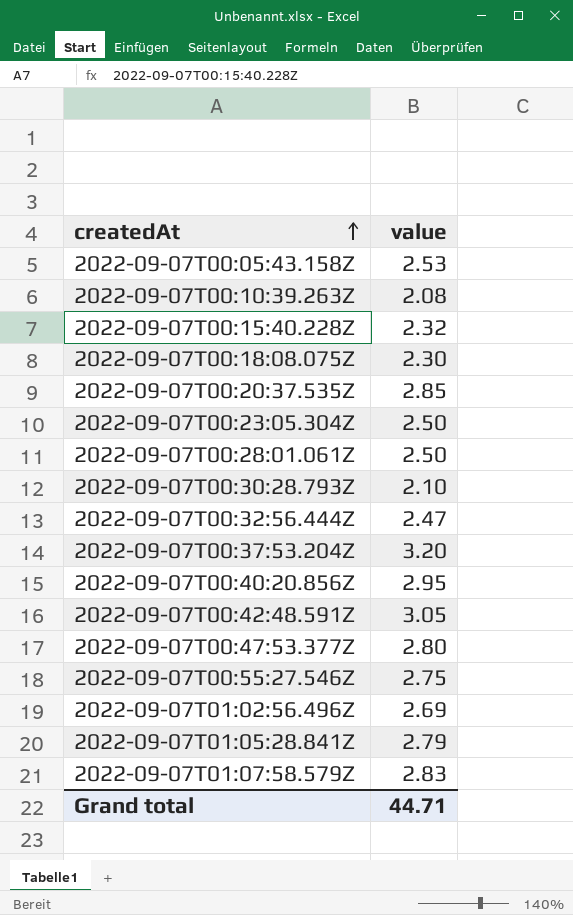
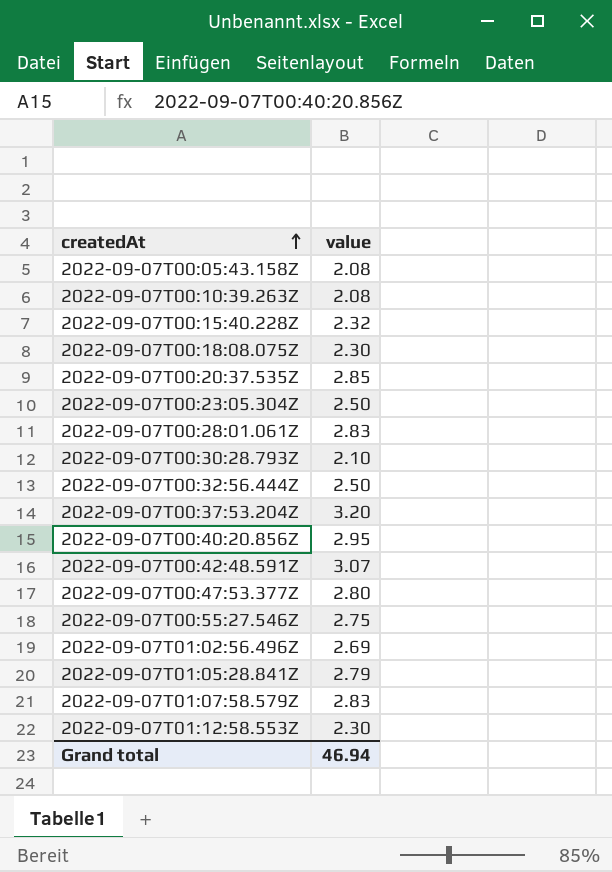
2022-09-07T00:05:43.158Z | value: 2.53 -> 2.08
2022-09-07T00:28:01.061Z | value: 2.50 -> 2.83
2022-09-07T00:32:56.444Z | value: 2.47 -> 2.50
2022-09-07T00:42:48.591Z | value: 3.05 -> 3.07
row 2022-09-07T01:12:58.553Z: none -> 2.30
Grand total | value: 44.71 -> 46.94

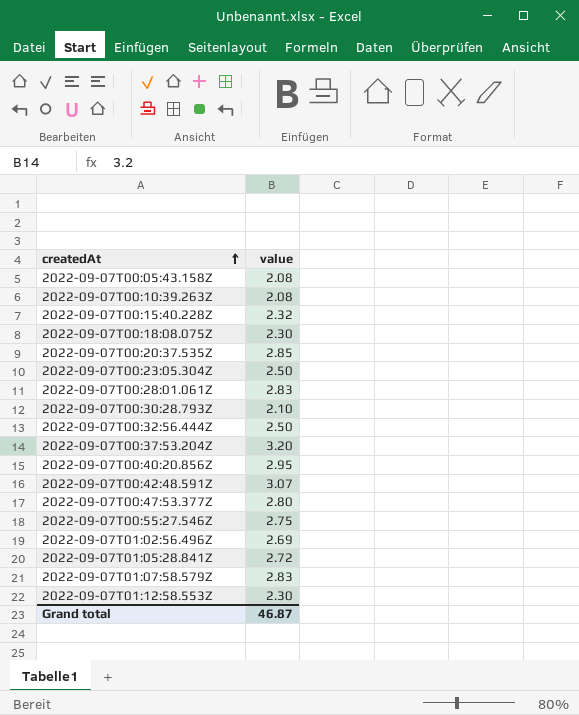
2022-09-07T01:05:28.841Z | value: 2.79 -> 2.72
Grand total | value: 46.94 -> 46.87

